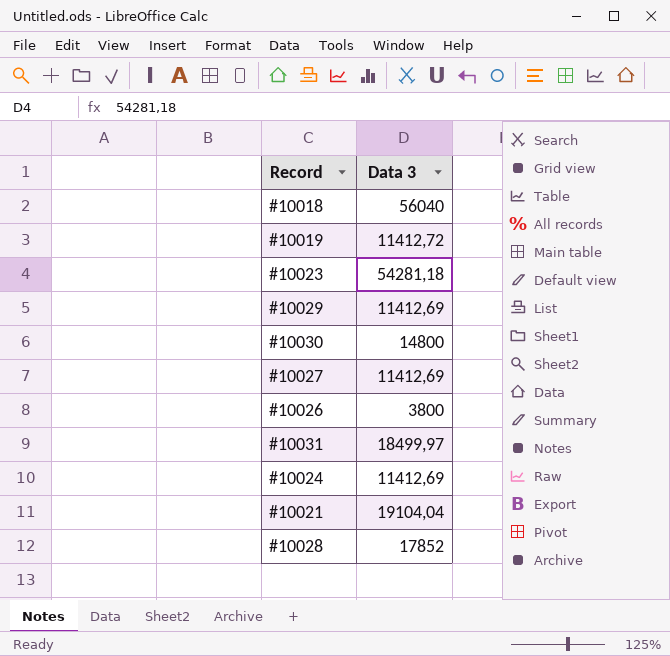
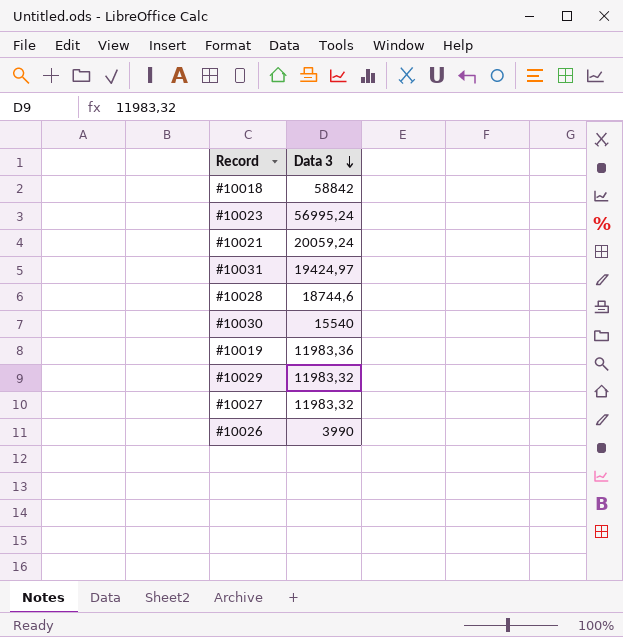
row order: none -> Data 3 descending
row #10024: 11412,69 -> none
#10018 | Data 3: 56040 -> 58842
#10023 | Data 3: 54281,18 -> 56995,24
#10021 | Data 3: 19104,04 -> 20059,24
#10031 | Data 3: 18499,97 -> 19424,97
#10028 | Data 3: 17852 -> 18744,6
#10030 | Data 3: 14800 -> 15540
#10019 | Data 3: 11412,72 -> 11983,36
#10029 | Data 3: 11412,69 -> 11983,32
#10027 | Data 3: 11412,69 -> 11983,32
#10026 | Data 3: 3800 -> 3990

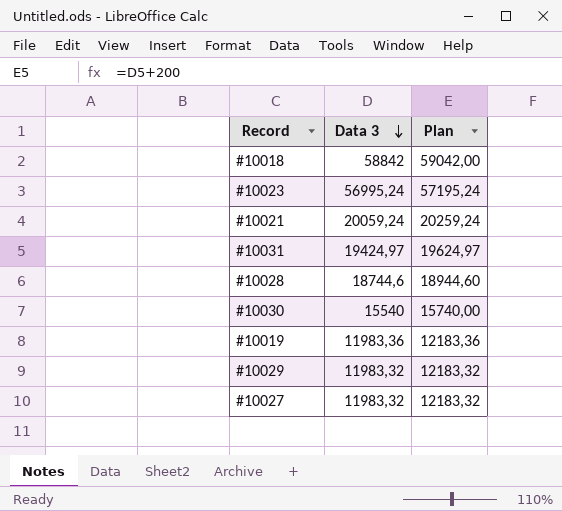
column Plan | formula: none -> [Data 3] + 200
row #10026: 3990 -> none

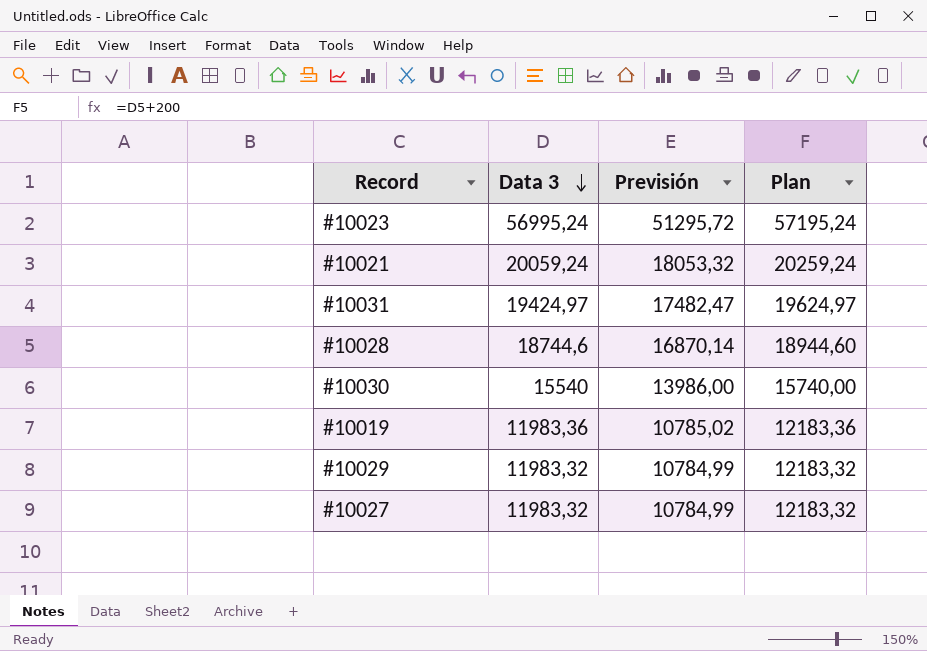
column Previsión | formula: none -> [Data 3] * 0,9
row #10018: 58842 | 59042,00 -> none

